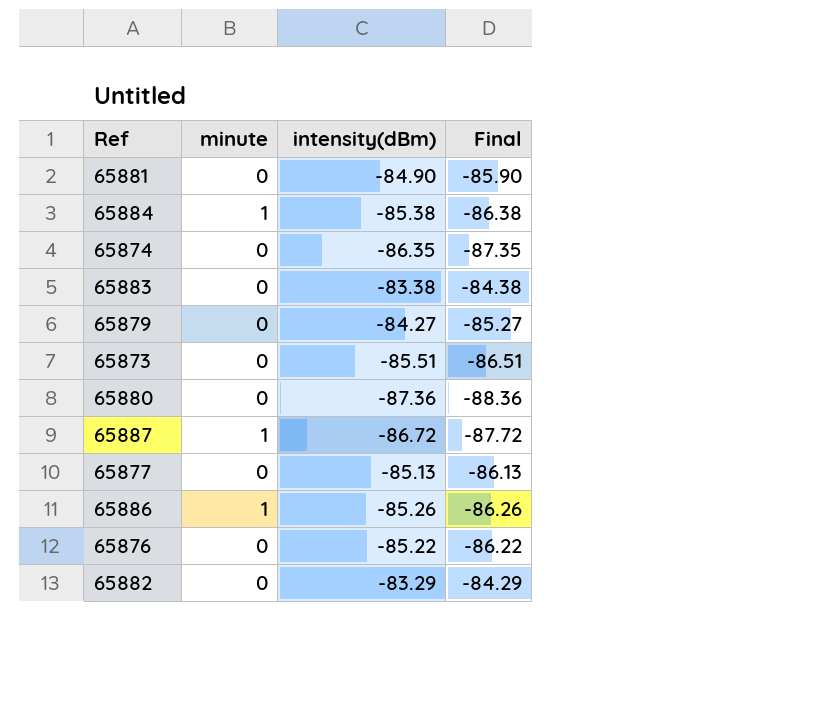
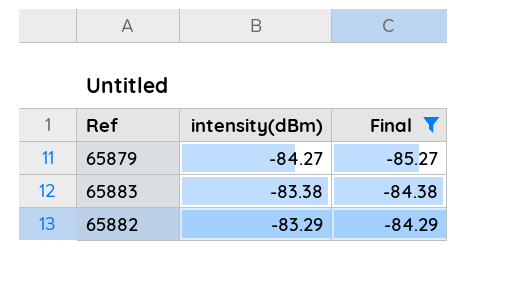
filter: none -> Final >= -85.27
row order: none -> intensity(dBm) ascending
column minute | position: 2 -> none

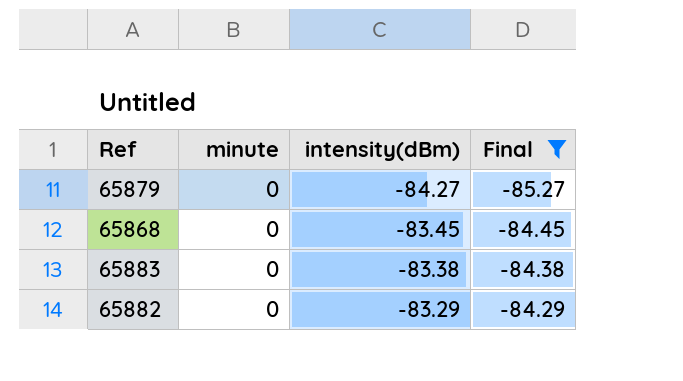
column minute | position: none -> 2
row 65868: none -> 0 | -83.45 | -84.45

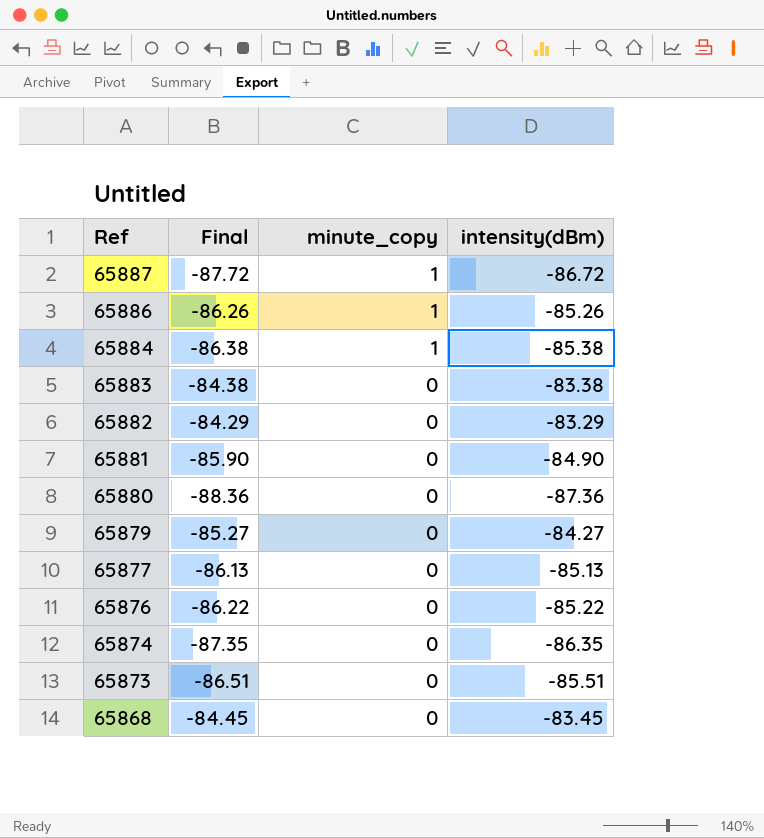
filter: Final >= -85.27 -> none
row order: intensity(dBm) ascending -> Ref descending
column Final | position: 4 -> 2
column name: minute -> minute_copy

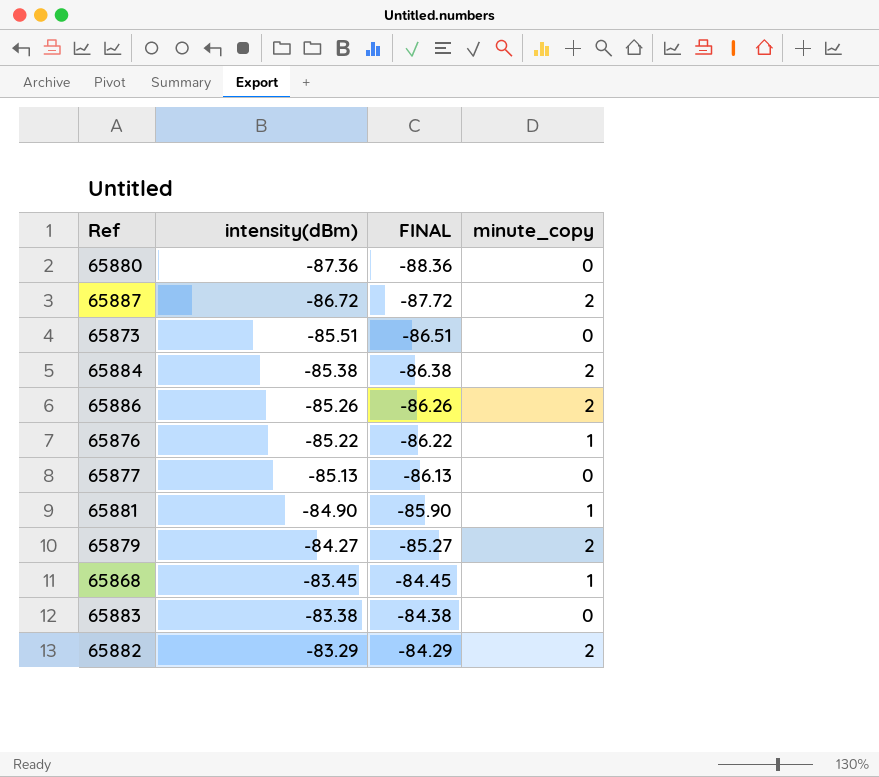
row order: Ref descending -> intensity(dBm) ascending
column intensity(dBm) | position: 4 -> 2
column name: Final -> FINAL
row 65874: -87.35 | 0 | -86.35 -> none
65887 | minute_copy: 1 -> 2
65884 | minute_copy: 1 -> 2
65886 | minute_copy: 1 -> 2
65876 | minute_copy: 0 -> 1
65881 | minute_copy: 0 -> 1
65879 | minute_copy: 0 -> 2
65868 | minute_copy: 0 -> 1
65882 | minute_copy: 0 -> 2

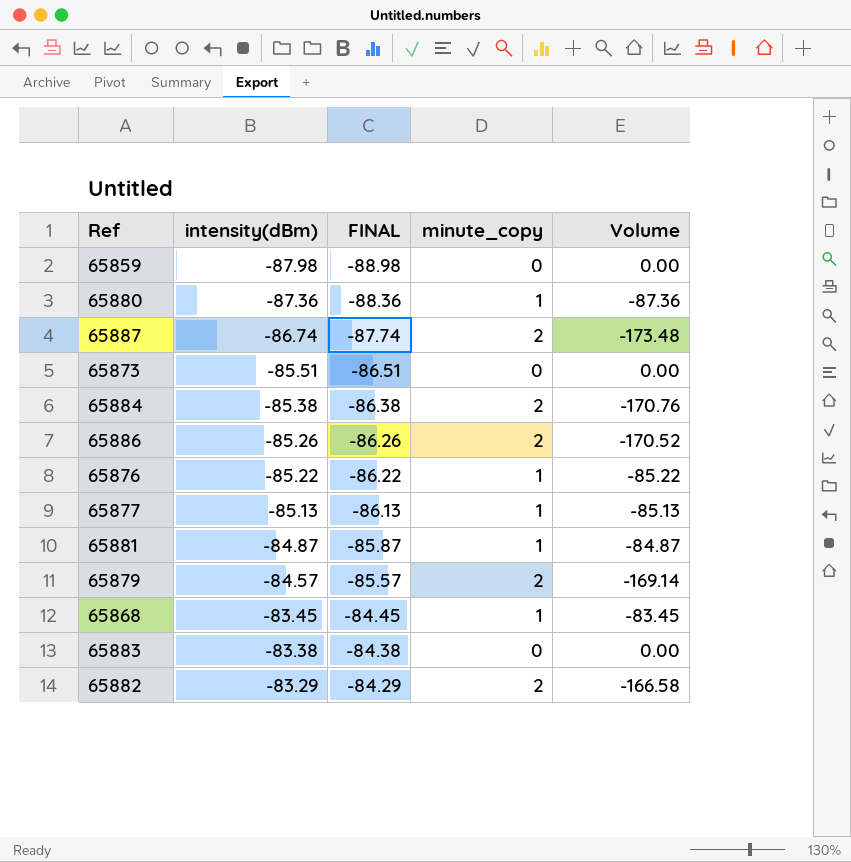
column Volume | formula: none -> [intensity(dBm)] * [minute_copy]
row 65859: none -> -87.98 | -88.98 | 0 | 0.00
65880 | minute_copy: 0 -> 1
65887 | intensity(dBm): -86.72 -> -86.74
65887 | FINAL: -87.72 -> -87.74
65877 | minute_copy: 0 -> 1
65881 | intensity(dBm): -84.90 -> -84.87
65881 | FINAL: -85.90 -> -85.87
65879 | intensity(dBm): -84.27 -> -84.57
65879 | FINAL: -85.27 -> -85.57

